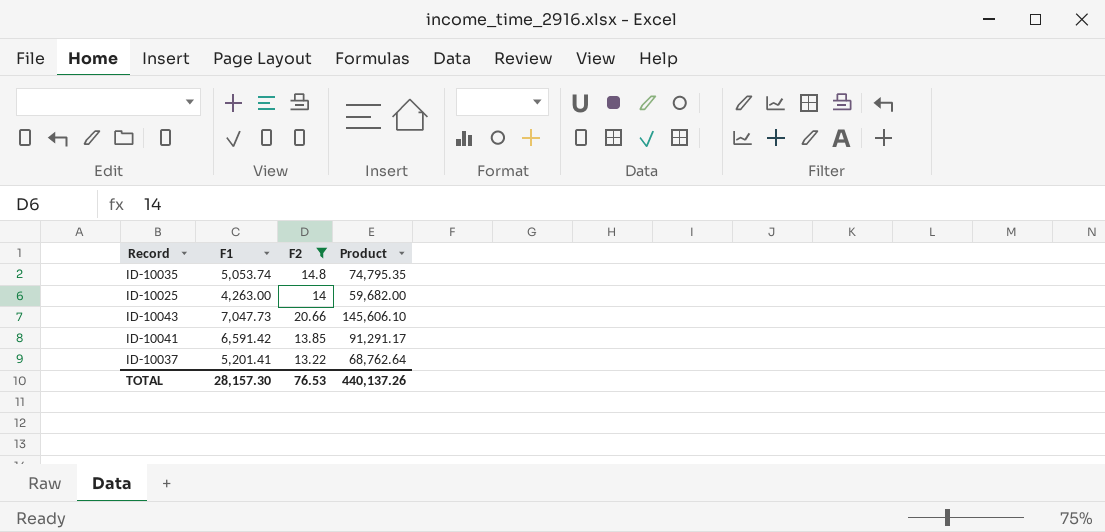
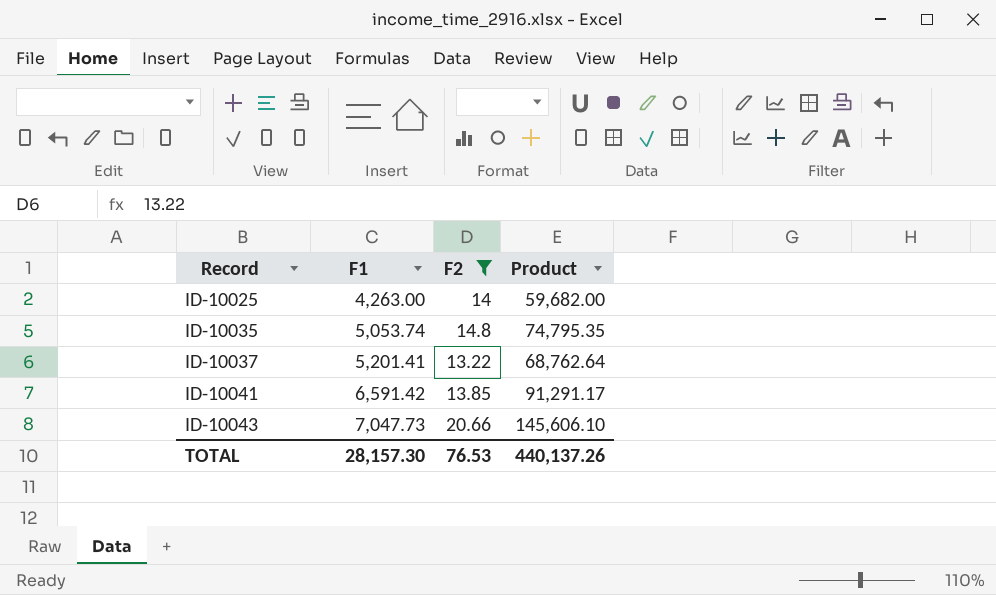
row order: none -> Record ascending

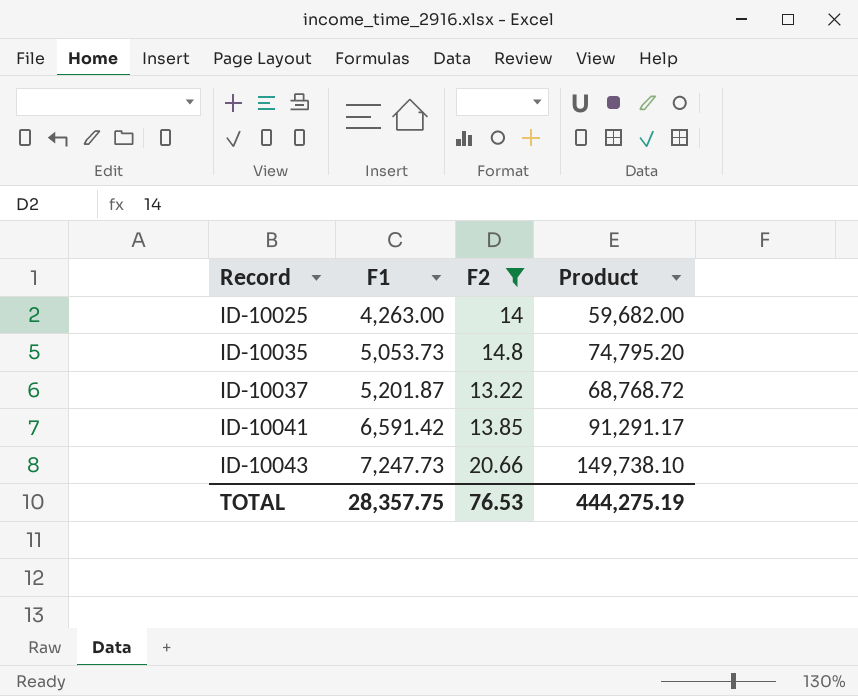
ID-10035 | F1: 5,053.74 -> 5,053.73
ID-10035 | Product: 74,795.35 -> 74,795.20
ID-10037 | F1: 5,201.41 -> 5,201.87
ID-10037 | Product: 68,762.64 -> 68,768.72
ID-10043 | F1: 7,047.73 -> 7,247.73
ID-10043 | Product: 145,606.10 -> 149,738.10
TOTAL | F1: 28,157.30 -> 28,357.75
TOTAL | Product: 440,137.26 -> 444,275.19

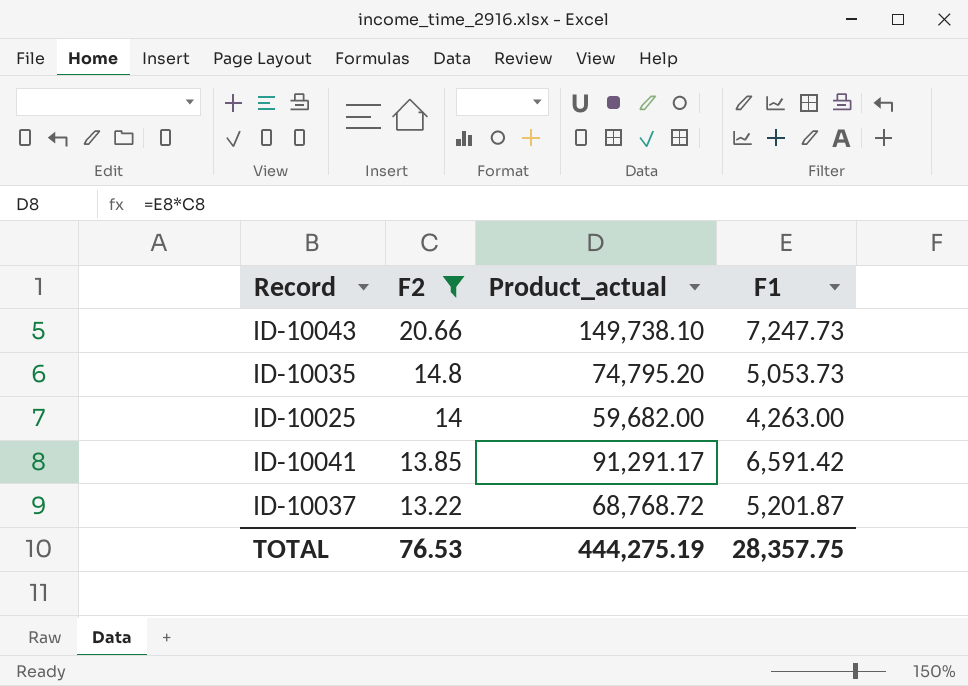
row order: Record ascending -> F2 descending
column name: Product -> Product_actual
column F1 | position: 2 -> 4

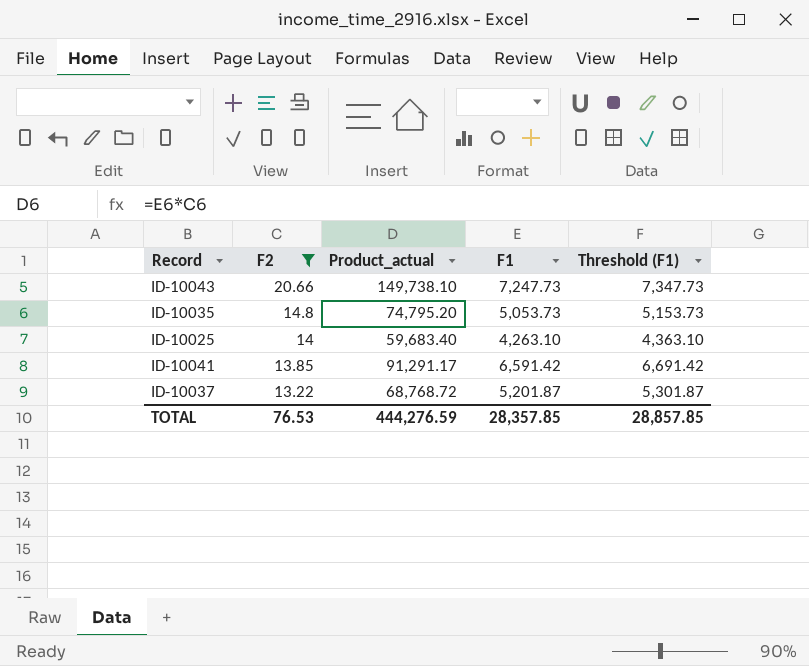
column Threshold (F1) | formula: none -> [F1] + 100
ID-10025 | Product_actual: 59,682.00 -> 59,683.40
ID-10025 | F1: 4,263.00 -> 4,263.10
TOTAL | Product_actual: 444,275.19 -> 444,276.59
TOTAL | F1: 28,357.75 -> 28,357.85

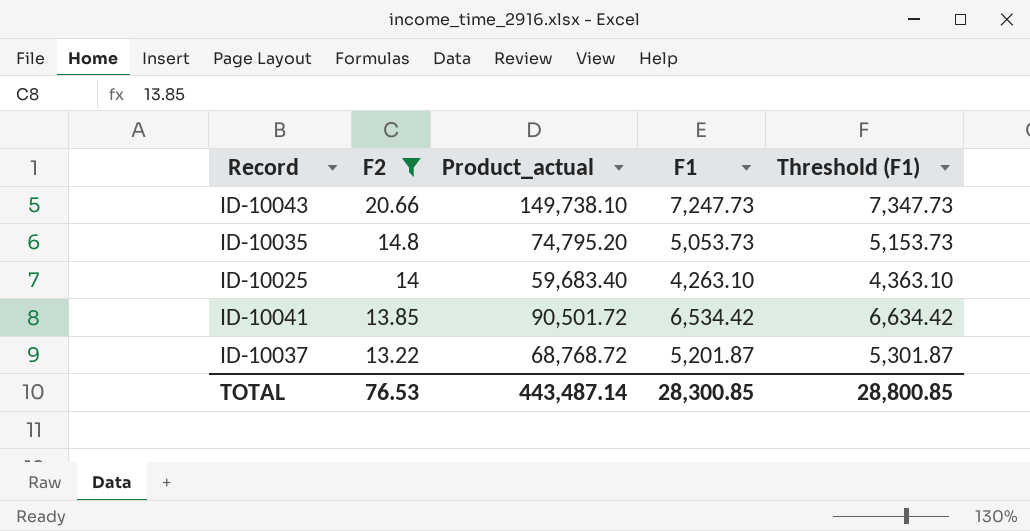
ID-10041 | Product_actual: 91,291.17 -> 90,501.72
ID-10041 | F1: 6,591.42 -> 6,534.42
ID-10041 | Threshold (F1): 6,691.42 -> 6,634.42
TOTAL | Product_actual: 444,276.59 -> 443,487.14
TOTAL | F1: 28,357.85 -> 28,300.85
TOTAL | Threshold (F1): 28,857.85 -> 28,800.85

